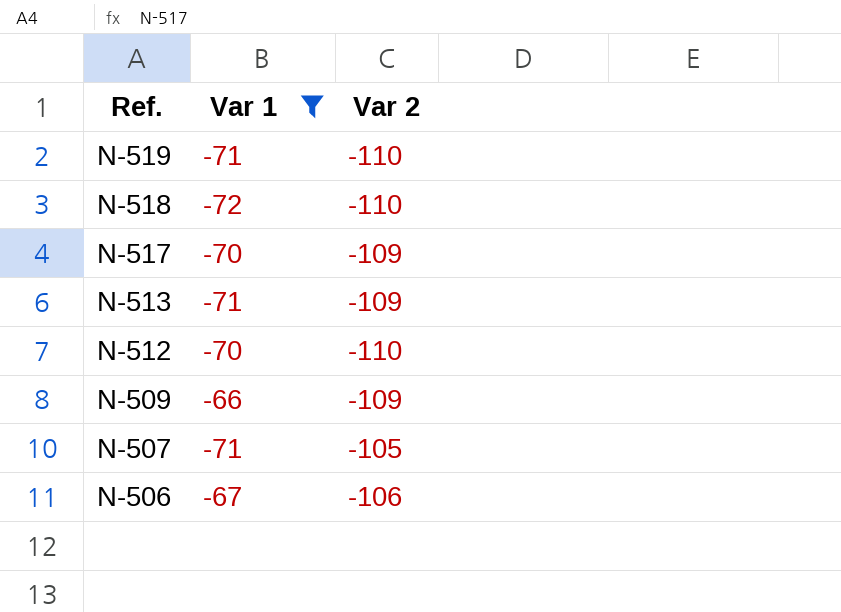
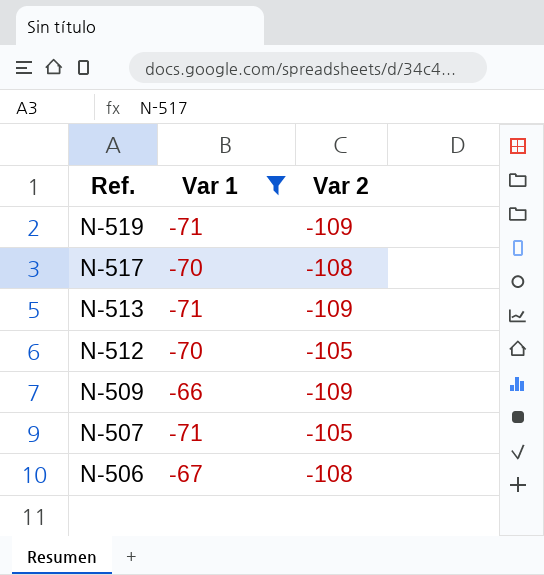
row N-518: -72 | -110 -> none
N-519 | Var 2: -110 -> -109
N-517 | Var 2: -109 -> -108
N-512 | Var 2: -110 -> -105
N-506 | Var 2: -106 -> -108

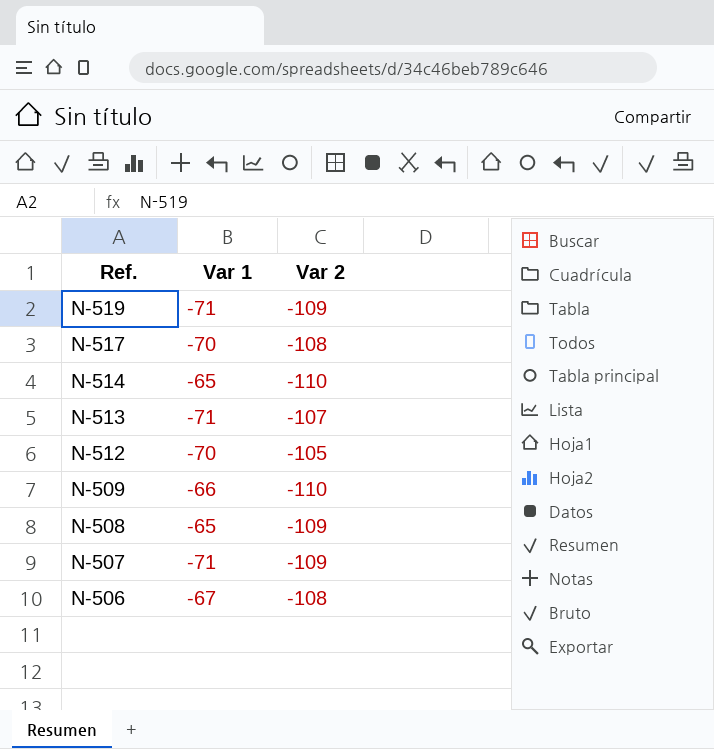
filter: Var 1 != -65 -> none
N-513 | Var 2: -109 -> -107
N-509 | Var 2: -109 -> -110
N-507 | Var 2: -105 -> -109

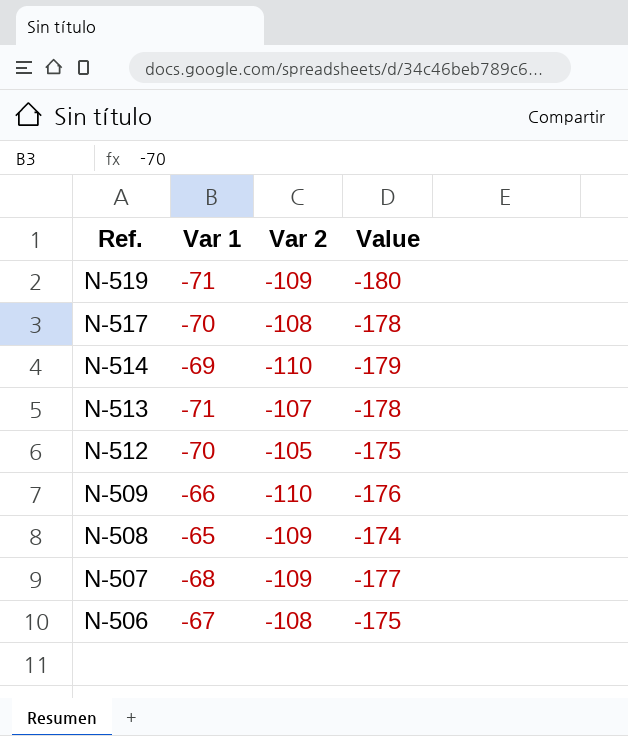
column Value | formula: none -> [Var 1] + [Var 2]
N-514 | Var 1: -65 -> -69
N-507 | Var 1: -71 -> -68

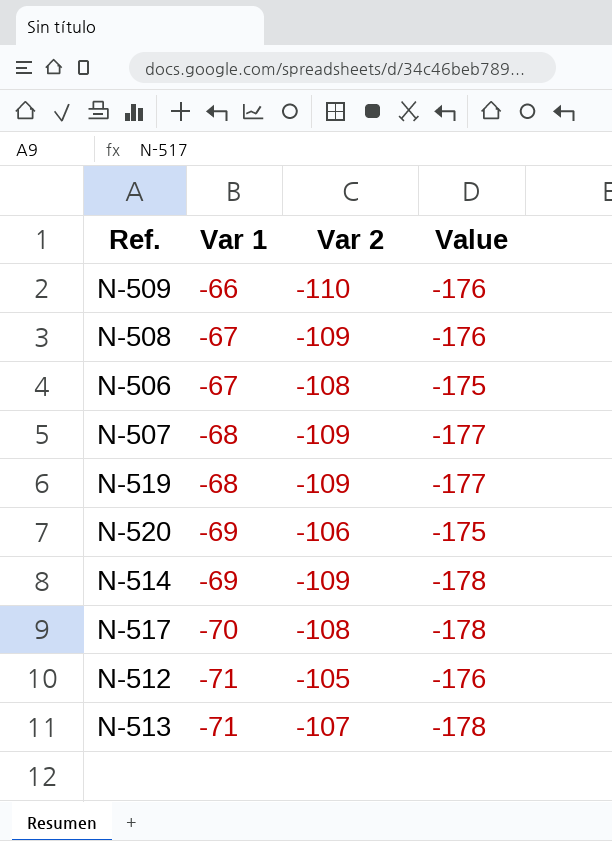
row order: Ref. descending -> Var 1 descending
N-508 | Var 1: -65 -> -67
N-508 | Value: -174 -> -176
N-519 | Var 1: -71 -> -68
N-519 | Value: -180 -> -177
row N-520: none -> -69 | -106 | -175
N-514 | Var 2: -110 -> -109
N-514 | Value: -179 -> -178
N-512 | Var 1: -70 -> -71
N-512 | Value: -175 -> -176

